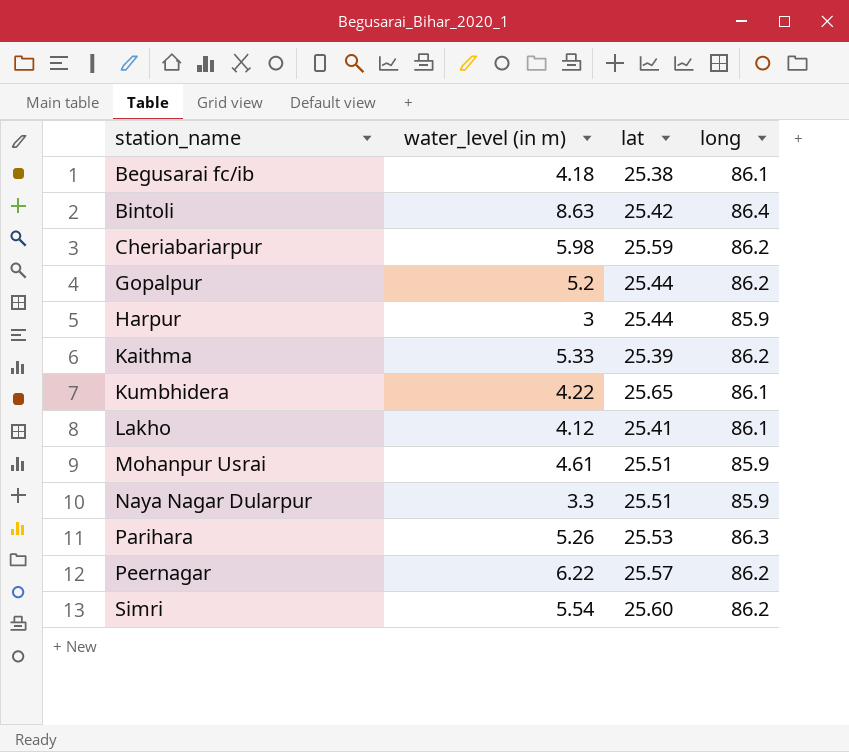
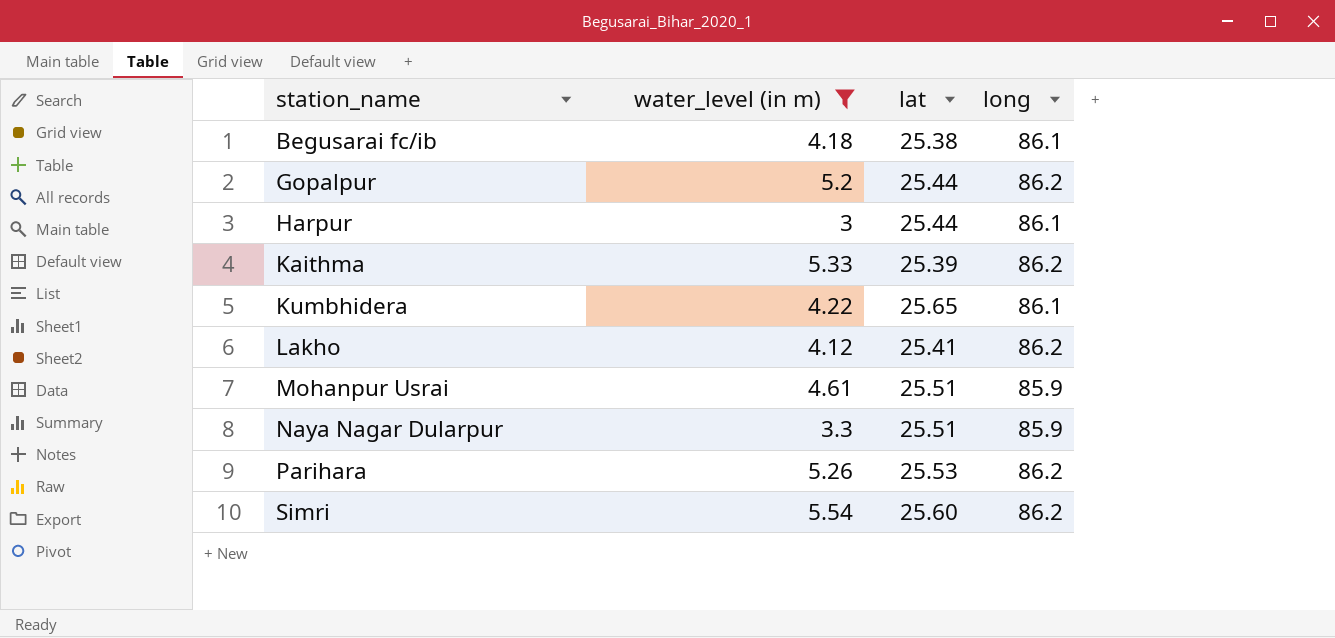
filter: none -> water_level (in m) <= 5.54
Harpur | long: 85.9 -> 86.1
Lakho | long: 86.1 -> 86.2
Parihara | long: 86.3 -> 86.2

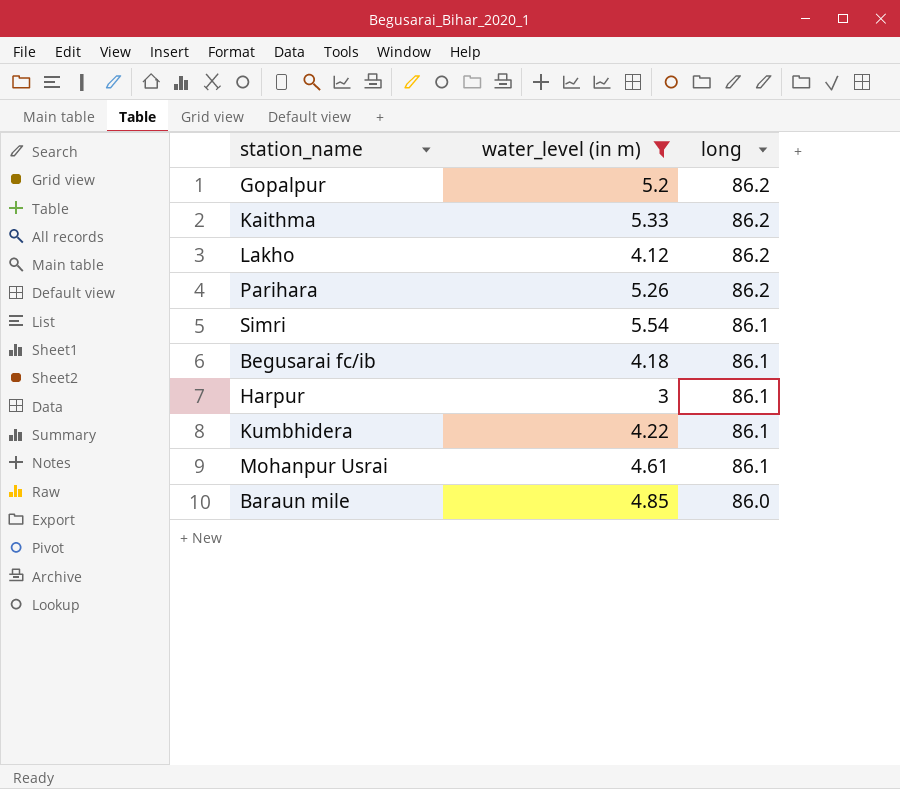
row order: station_name ascending -> long descending
column lat | position: 3 -> none
row Naya Nagar Dularpur: 3.3 | 25.51 | 85.9 -> none
Simri | long: 86.2 -> 86.1
Mohanpur Usrai | long: 85.9 -> 86.1
row Baraun mile: none -> 4.85 | 86.0

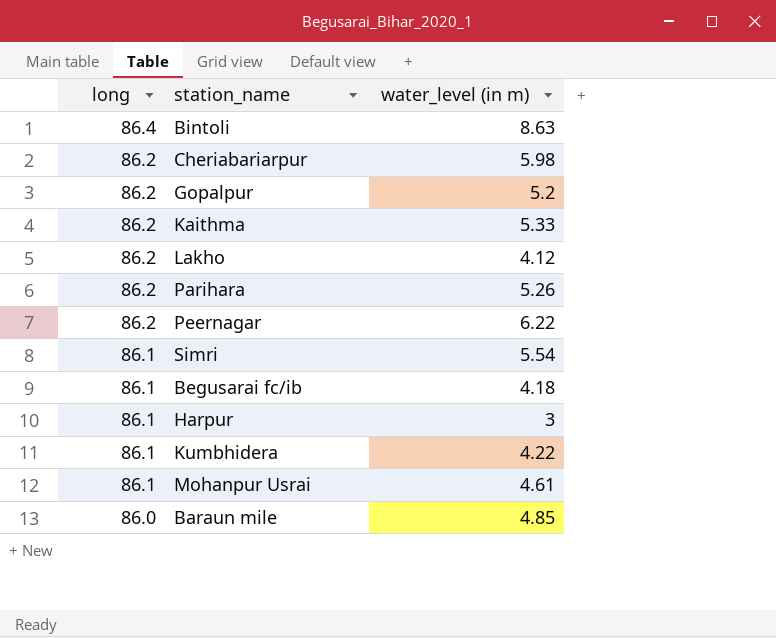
filter: water_level (in m) <= 5.54 -> none
column long | position: 3 -> 1

